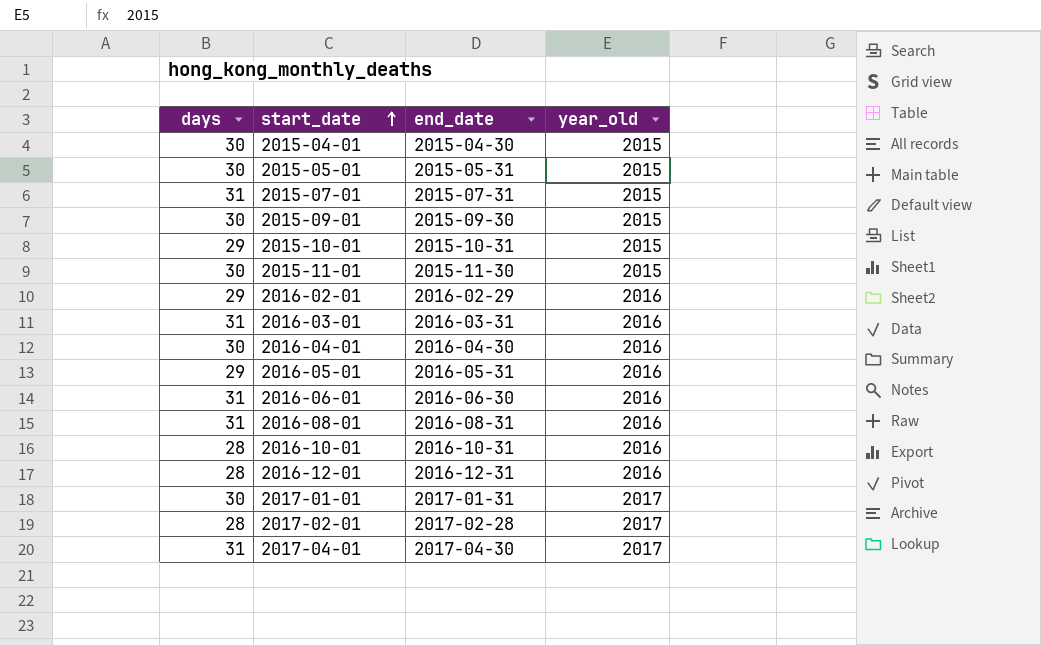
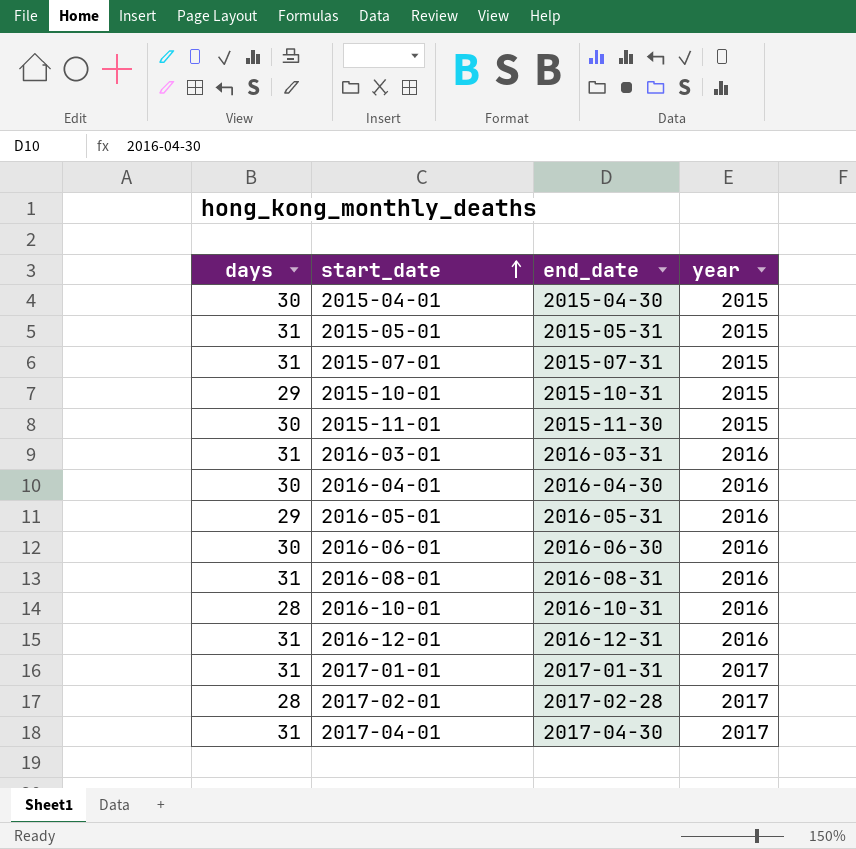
column name: year_old -> year
row 2015-09-01: 30 | 2015-09-30 | 2015 -> none
row 2016-02-01: 29 | 2016-02-29 | 2016 -> none
2015-05-01 | days: 30 -> 31
2016-06-01 | days: 31 -> 30
2016-12-01 | days: 28 -> 31
2017-01-01 | days: 30 -> 31

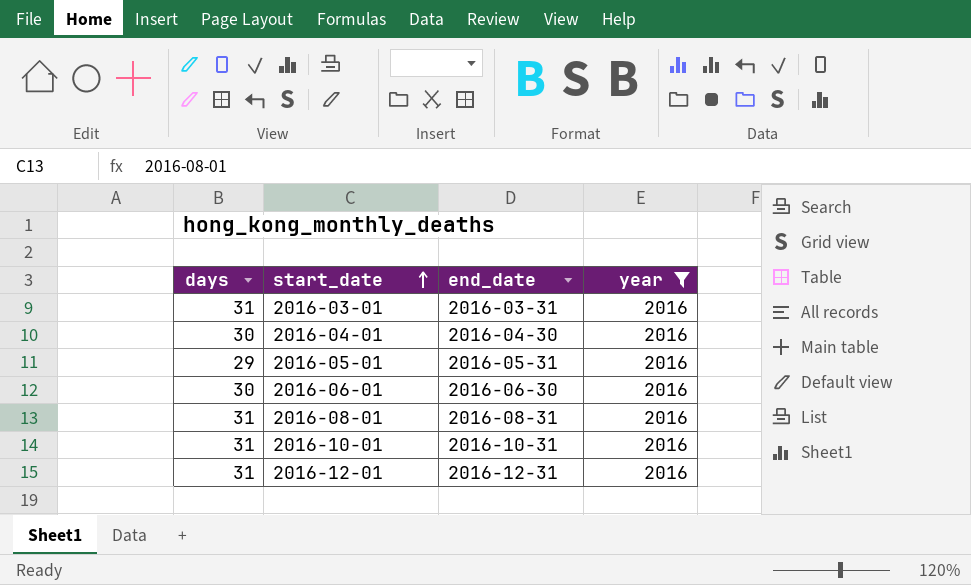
filter: none -> year = 2016
2016-10-01 | days: 28 -> 31

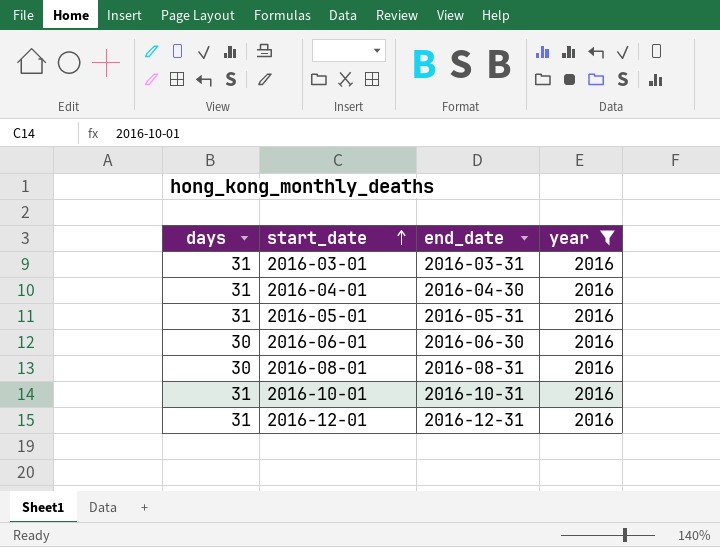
2016-04-01 | days: 30 -> 31
2016-05-01 | days: 29 -> 31
2016-08-01 | days: 31 -> 30

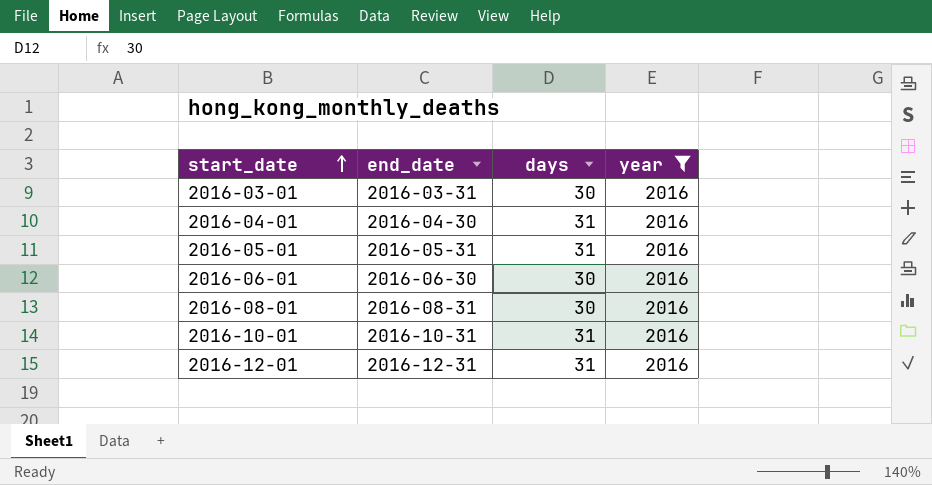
column days | position: 1 -> 3
2016-03-01 | days: 31 -> 30

